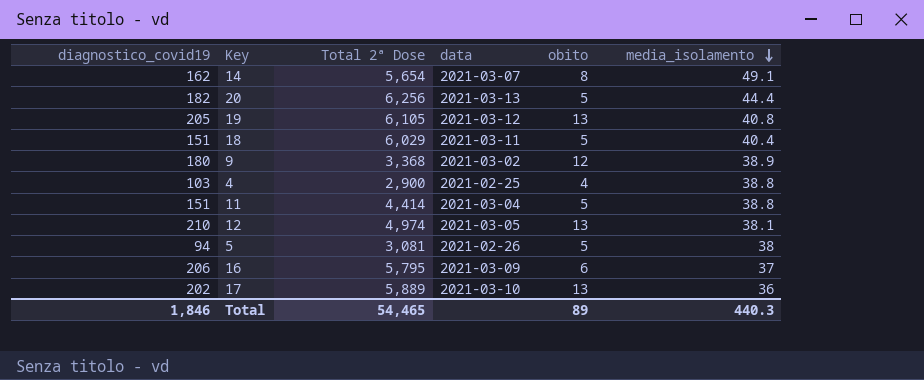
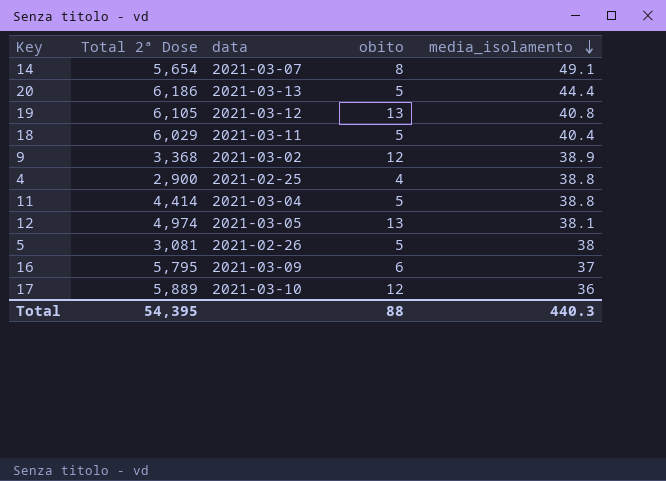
column diagnostico_covid19 | position: 1 -> none
20 | Total 2ª Dose: 6,256 -> 6,186
17 | obito: 13 -> 12
Total | Total 2ª Dose: 54,465 -> 54,395
Total | obito: 89 -> 88

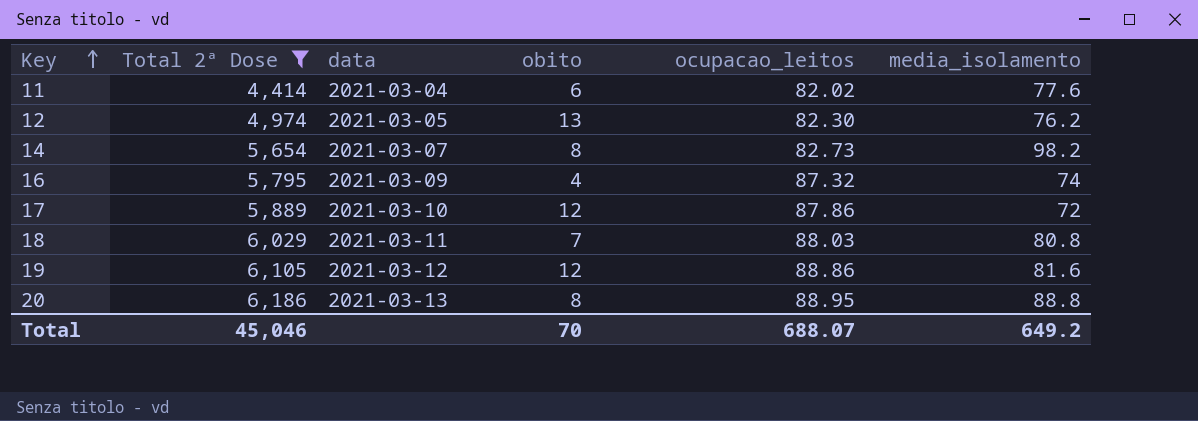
filter: none -> Total 2ª Dose >= 4,414
row order: media_isolamento descending -> Key ascending
column ocupacao_leitos | position: none -> 5
11 | obito: 5 -> 6
11 | media_isolamento: 38.8 -> 77.6
12 | media_isolamento: 38.1 -> 76.2
14 | media_isolamento: 49.1 -> 98.2
16 | obito: 6 -> 4
16 | media_isolamento: 37 -> 74
17 | media_isolamento: 36 -> 72
18 | obito: 5 -> 7
18 | media_isolamento: 40.4 -> 80.8
19 | obito: 13 -> 12
19 | media_isolamento: 40.8 -> 81.6
20 | obito: 5 -> 8
20 | media_isolamento: 44.4 -> 88.8
Total | Total 2ª Dose: 54,395 -> 45,046
Total | obito: 88 -> 70
Total | media_isolamento: 440.3 -> 649.2

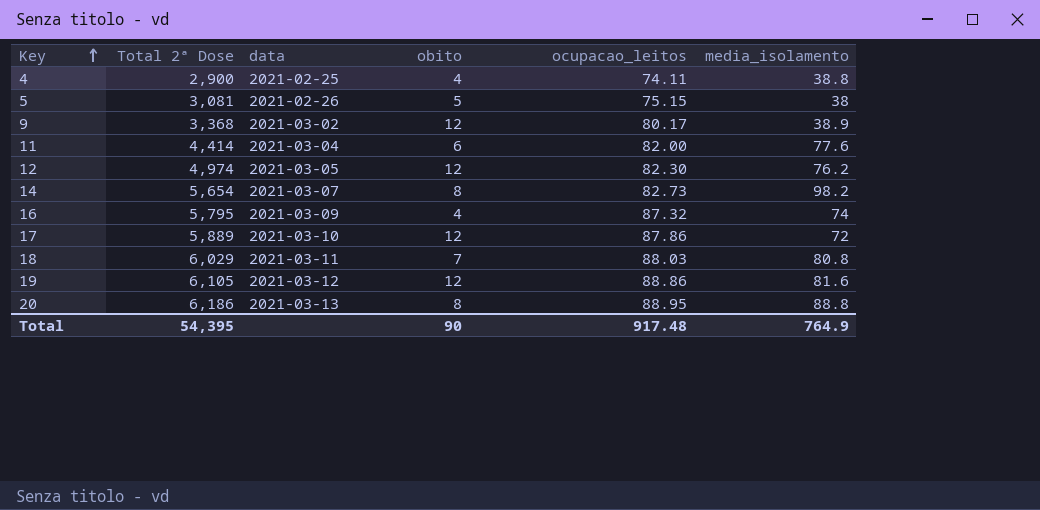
filter: Total 2ª Dose >= 4,414 -> none
11 | ocupacao_leitos: 82.02 -> 82.00
12 | obito: 13 -> 12
Total | Total 2ª Dose: 45,046 -> 54,395
Total | obito: 70 -> 90
Total | ocupacao_leitos: 688.07 -> 917.48
Total | media_isolamento: 649.2 -> 764.9

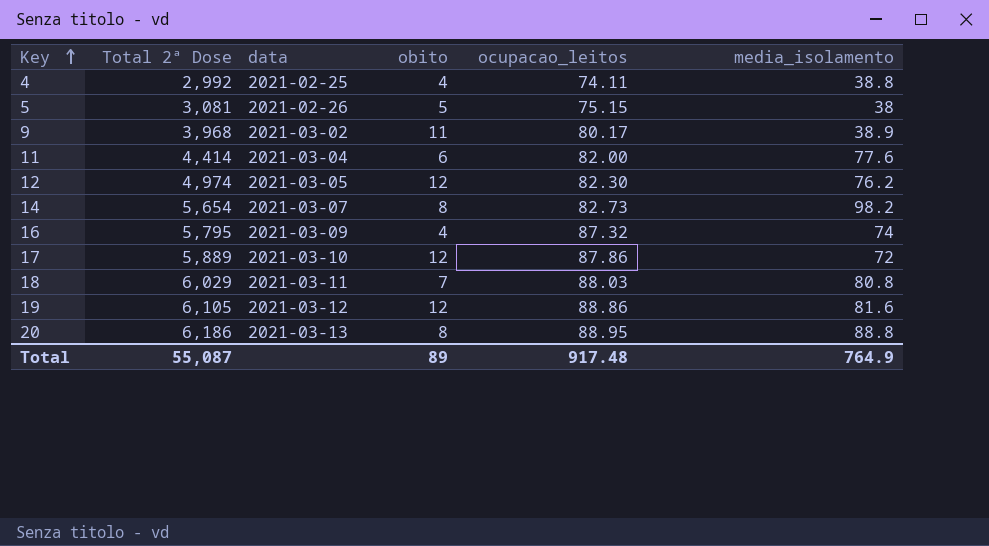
4 | Total 2ª Dose: 2,900 -> 2,992
9 | Total 2ª Dose: 3,368 -> 3,968
9 | obito: 12 -> 11
Total | Total 2ª Dose: 54,395 -> 55,087
Total | obito: 90 -> 89

